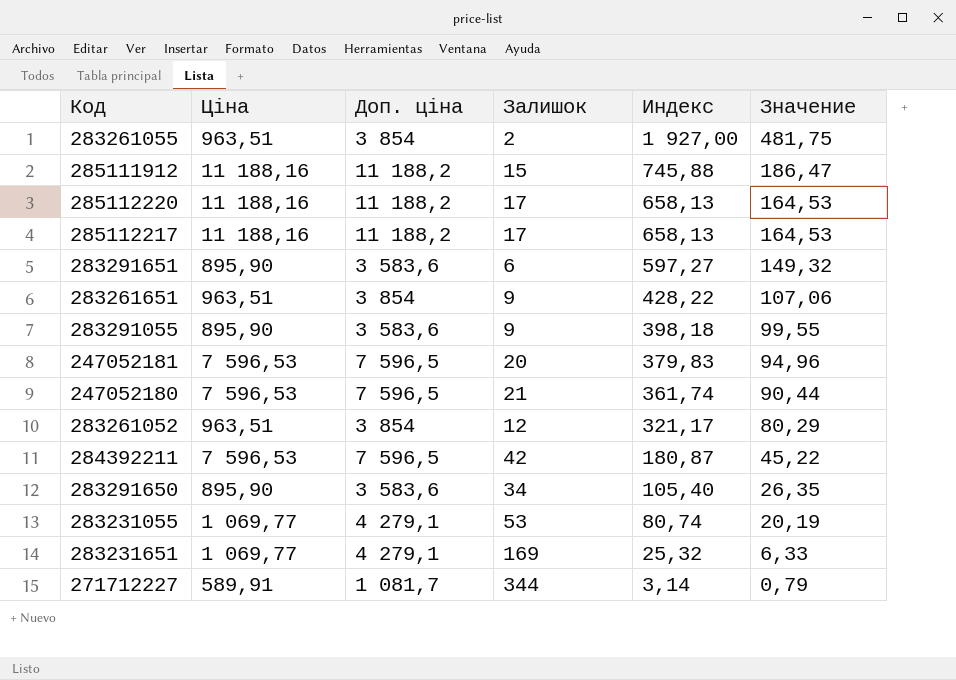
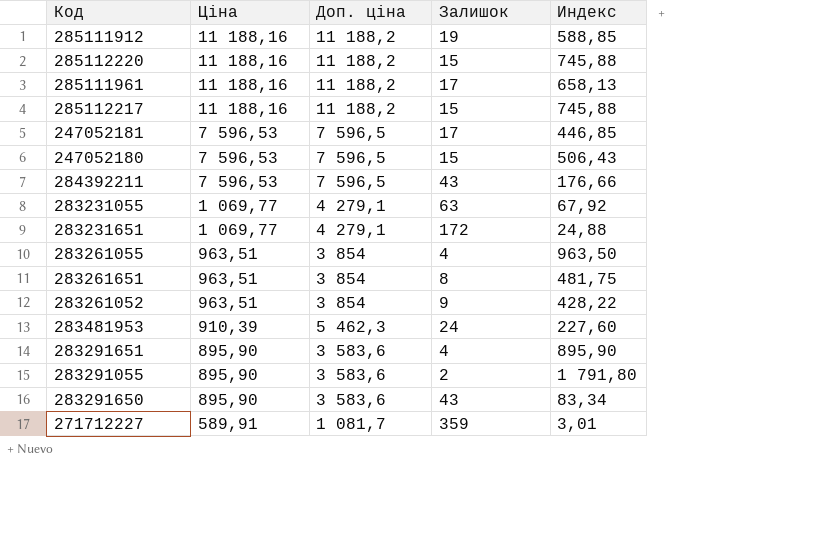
row order: Индекс descending -> Ціна descending
column Значение | formula: [Индекс] * 0,25 -> none
285111912 | Залишок: 15 -> 19
285111912 | Индекс: 745,88 -> 588,85
285112220 | Залишок: 17 -> 15
285112220 | Индекс: 658,13 -> 745,88
row 285111961: none -> 11 188,16 | 11 188,2 | 17 | 658,13
285112217 | Залишок: 17 -> 15
285112217 | Индекс: 658,13 -> 745,88
247052181 | Залишок: 20 -> 17
247052181 | Индекс: 379,83 -> 446,85
247052180 | Залишок: 21 -> 15
247052180 | Индекс: 361,74 -> 506,43
284392211 | Залишок: 42 -> 43
284392211 | Индекс: 180,87 -> 176,66
283231055 | Залишок: 53 -> 63
283231055 | Индекс: 80,74 -> 67,92
283231651 | Залишок: 169 -> 172
283231651 | Индекс: 25,32 -> 24,88
283261055 | Залишок: 2 -> 4
283261055 | Индекс: 1 927,00 -> 963,50
283261651 | Залишок: 9 -> 8
283261651 | Индекс: 428,22 -> 481,75
283261052 | Залишок: 12 -> 9
283261052 | Индекс: 321,17 -> 428,22
row 283481953: none -> 910,39 | 5 462,3 | 24 | 227,60
283291651 | Залишок: 6 -> 4
283291651 | Индекс: 597,27 -> 895,90
283291055 | Залишок: 9 -> 2
283291055 | Индекс: 398,18 -> 1 791,80
283291650 | Залишок: 34 -> 43
283291650 | Индекс: 105,40 -> 83,34
271712227 | Залишок: 344 -> 359
271712227 | Индекс: 3,14 -> 3,01

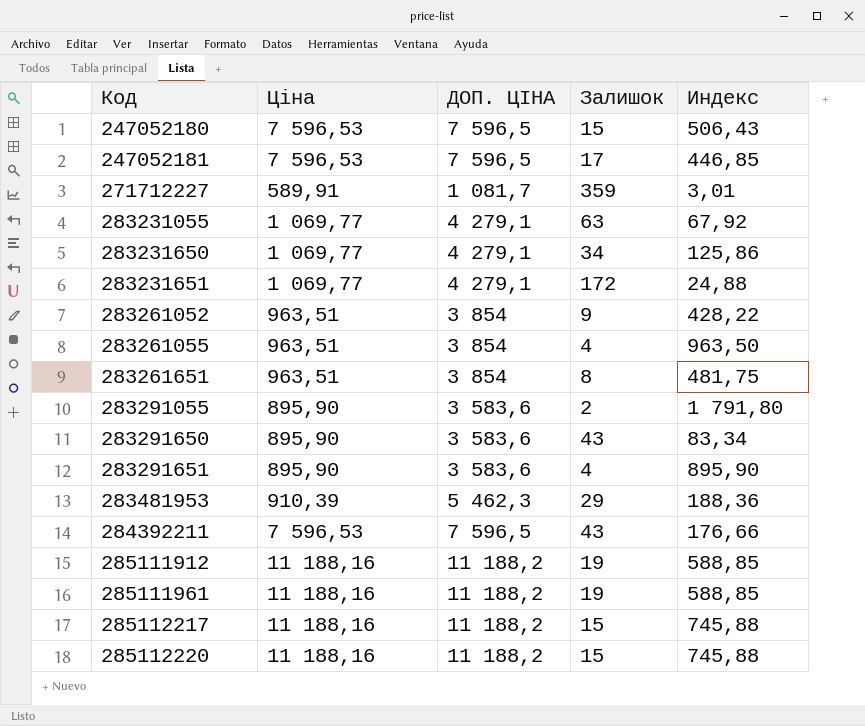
row order: Ціна descending -> Код ascending
column name: Доп. ціна -> ДОП. ЦІНА
row 283231650: none -> 1 069,77 | 4 279,1 | 34 | 125,86
283481953 | Залишок: 24 -> 29
283481953 | Индекс: 227,60 -> 188,36
285111961 | Залишок: 17 -> 19
285111961 | Индекс: 658,13 -> 588,85

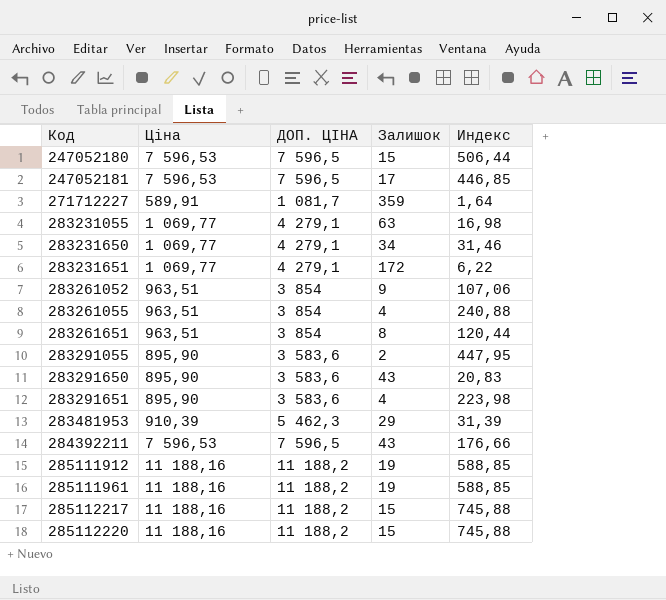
column Индекс | formula: [ДОП. ЦІНА] / [Залишок] -> [Ціна] / [Залишок]

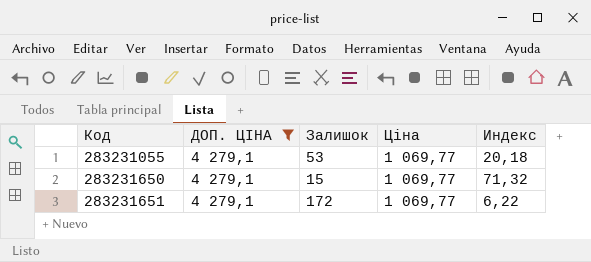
filter: none -> ДОП. ЦІНА = 4 279,1
column Ціна | position: 2 -> 4
283231055 | Залишок: 63 -> 53
283231055 | Индекс: 16,98 -> 20,18
283231650 | Залишок: 34 -> 15
283231650 | Индекс: 31,46 -> 71,32

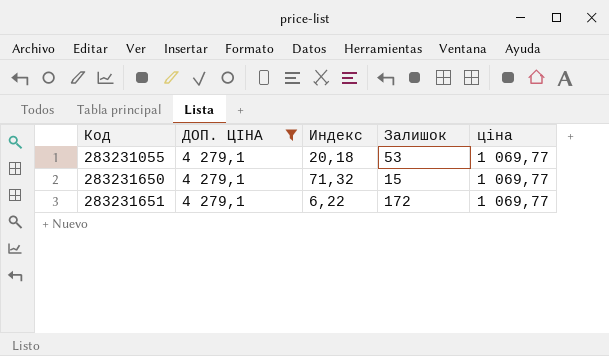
column Индекс | position: 5 -> 3
column name: Ціна -> ціна

